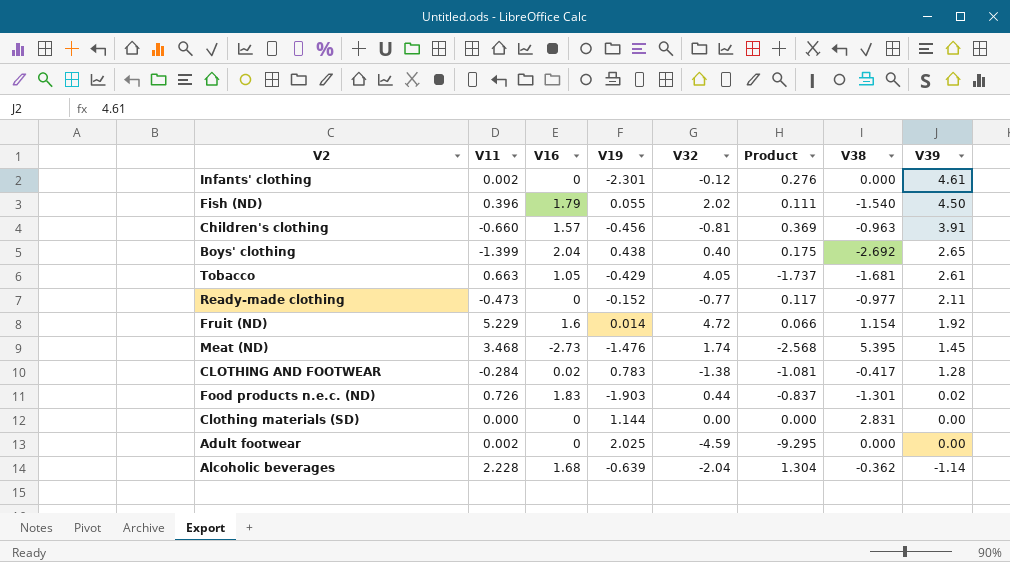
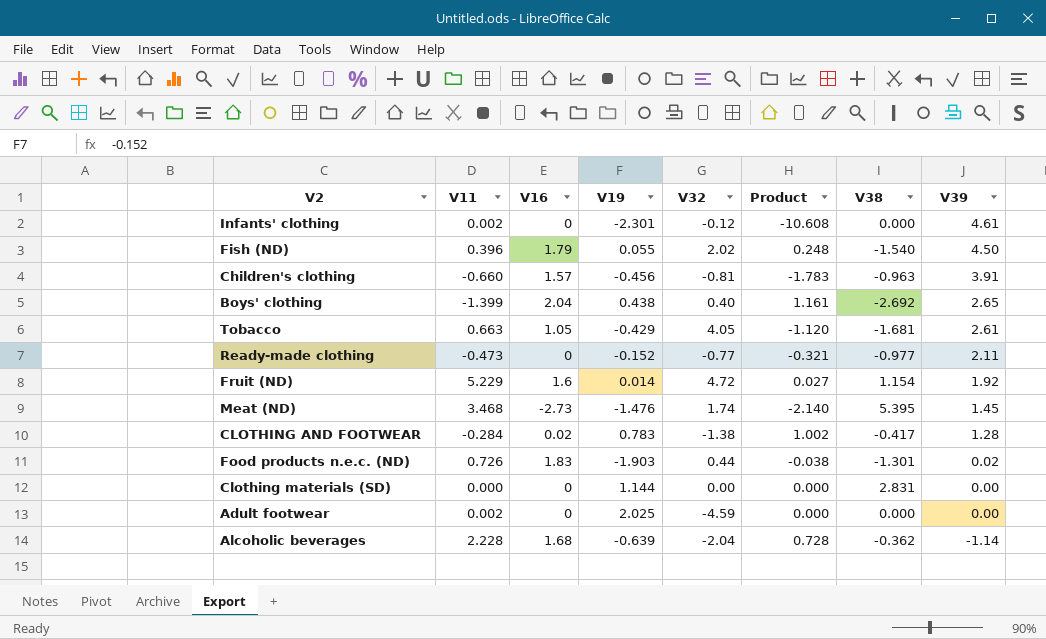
column Product | formula: [V19] * [V32] -> [V19] * [V39]

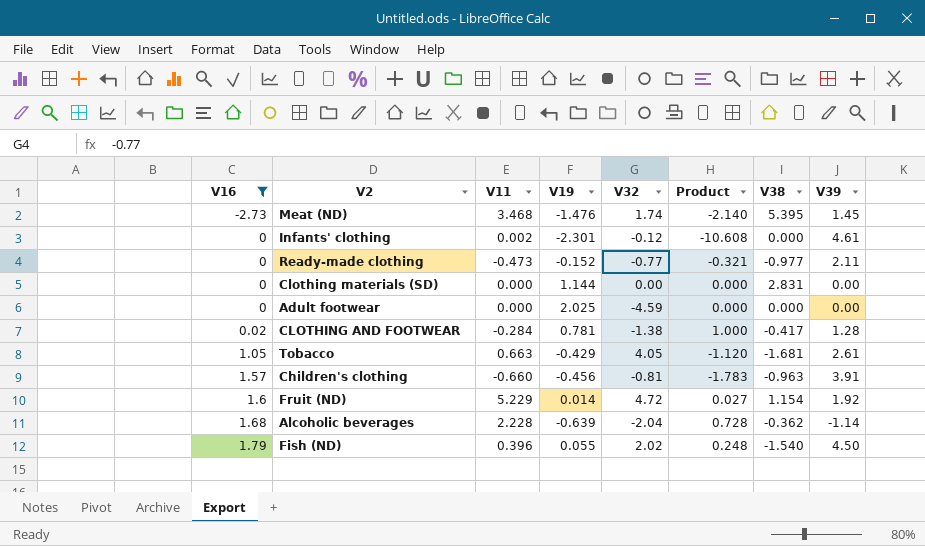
filter: none -> V16 <= 1.79
row order: V39 descending -> V16 ascending
column V16 | position: 3 -> 1
Adult footwear | V11: 0.002 -> 0.000
CLOTHING AND FOOTWEAR | V19: 0.783 -> 0.781
CLOTHING AND FOOTWEAR | Product: 1.002 -> 1.000

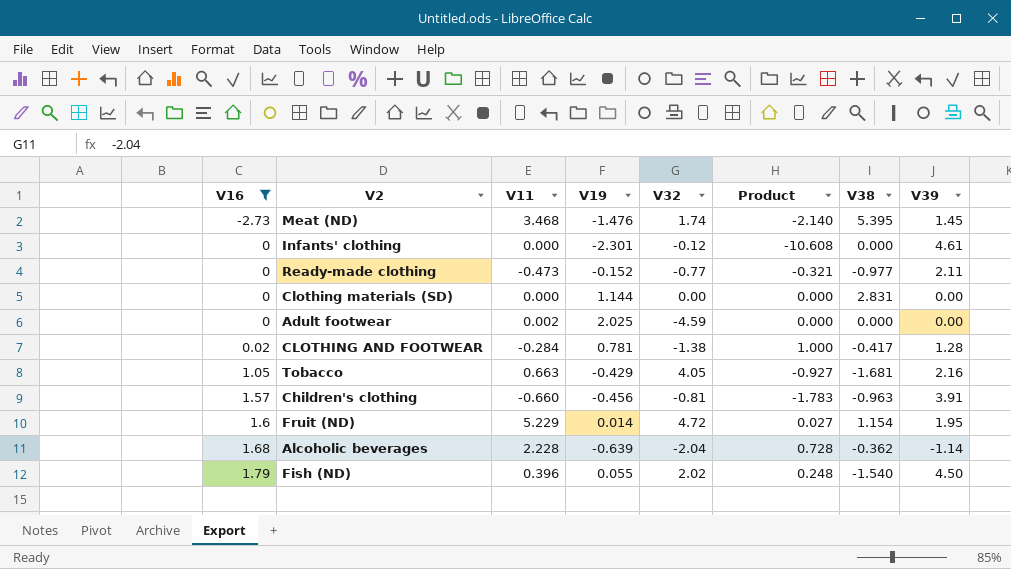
Infants' clothing | V11: 0.002 -> 0.000
Adult footwear | V11: 0.000 -> 0.002
Tobacco | Product: -1.120 -> -0.927
Tobacco | V39: 2.61 -> 2.16
Fruit (ND) | V39: 1.92 -> 1.95

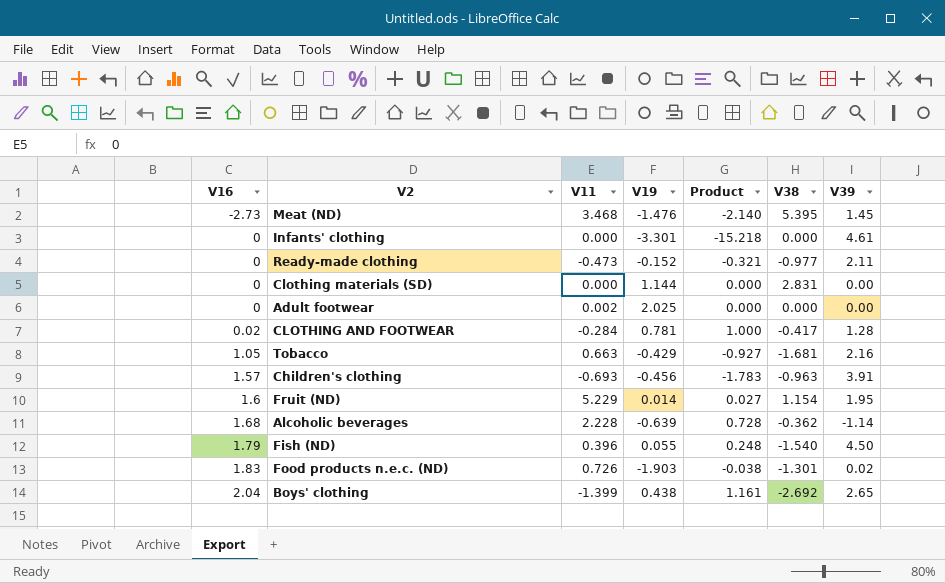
filter: V16 <= 1.79 -> none
column V32 | position: 5 -> none
Infants' clothing | V19: -2.301 -> -3.301
Infants' clothing | Product: -10.608 -> -15.218
Children's clothing | V11: -0.660 -> -0.693

